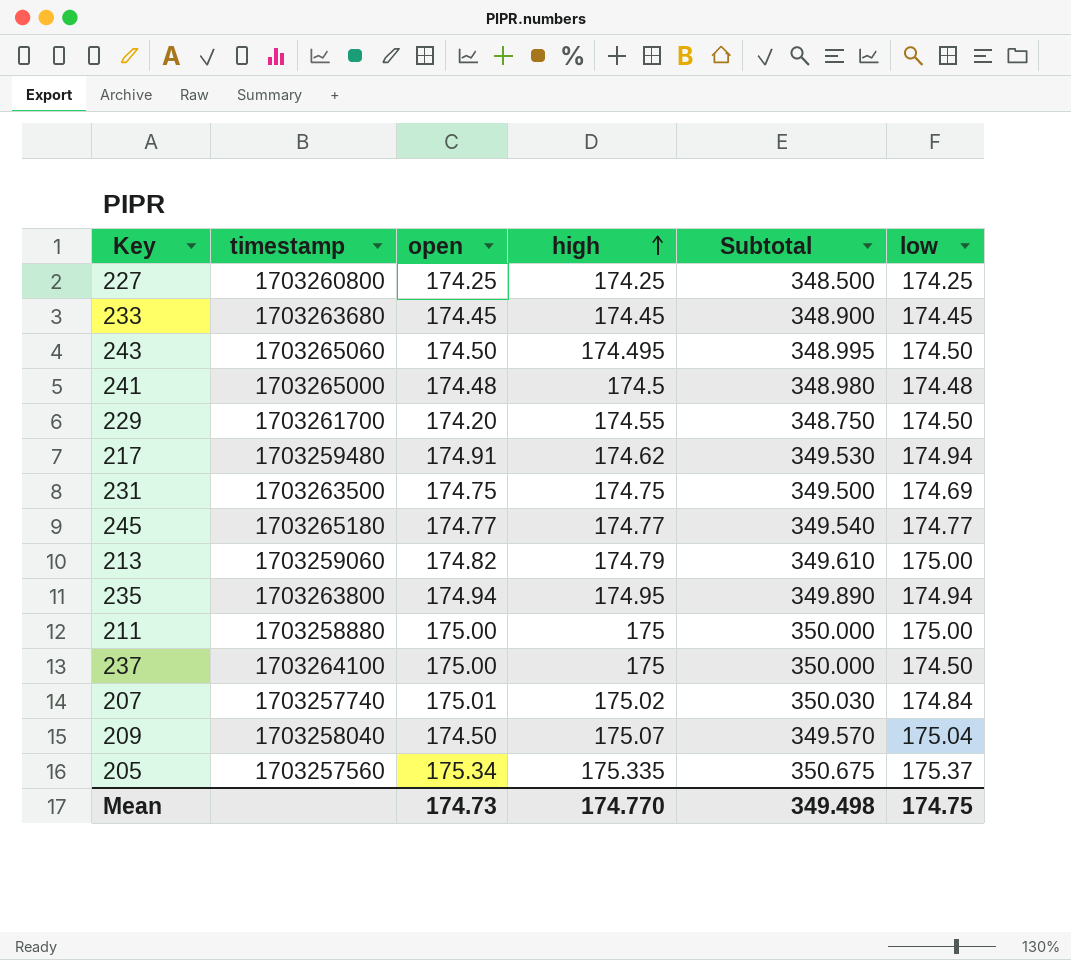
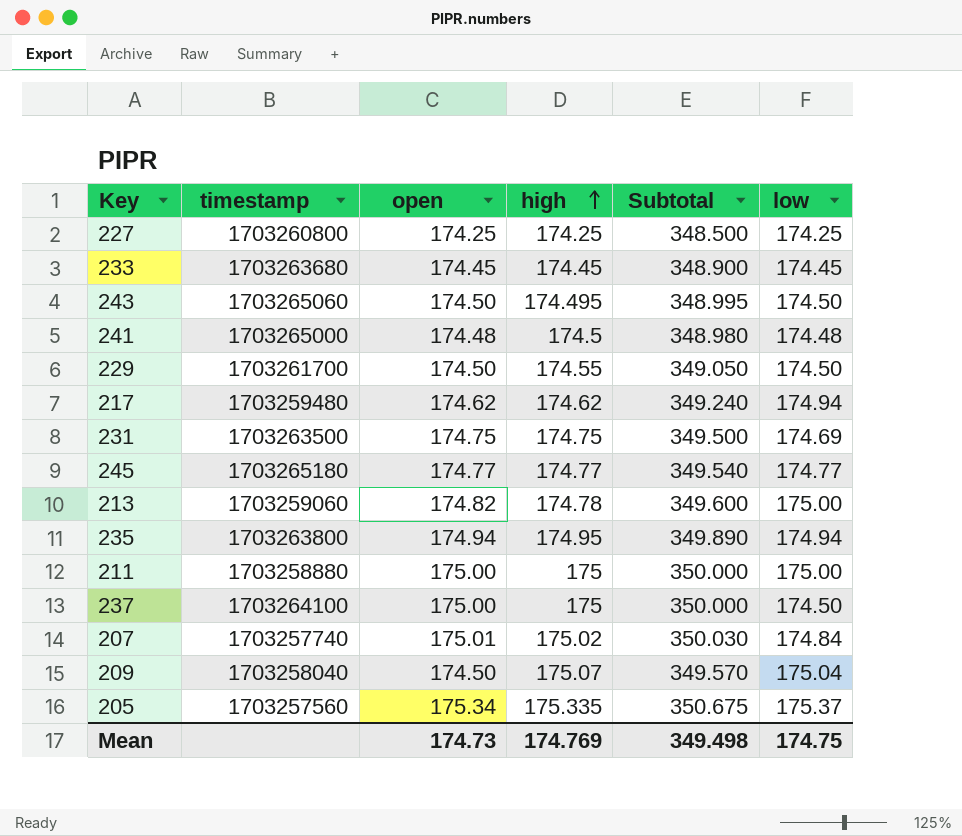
229 | open: 174.20 -> 174.50
229 | Subtotal: 348.750 -> 349.050
217 | open: 174.91 -> 174.62
217 | Subtotal: 349.530 -> 349.240
213 | high: 174.79 -> 174.78
213 | Subtotal: 349.610 -> 349.600
Mean | high: 174.770 -> 174.769

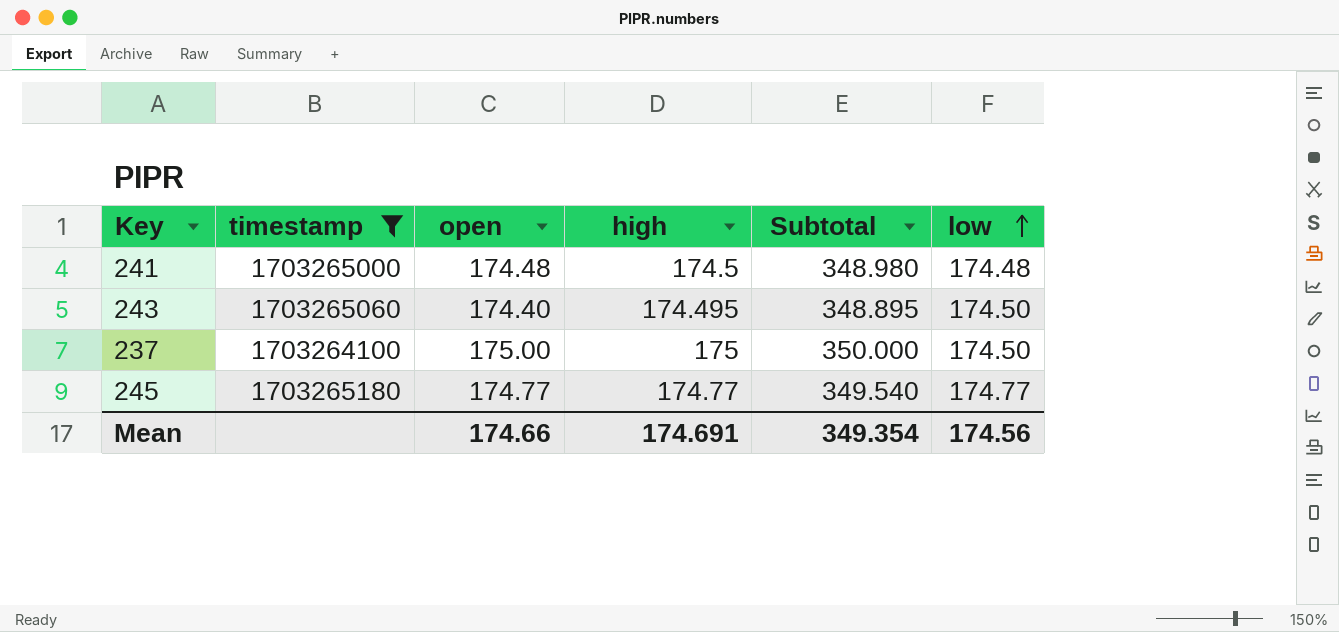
filter: none -> timestamp >= 1703264100
row order: high ascending -> low ascending
243 | open: 174.50 -> 174.40
243 | Subtotal: 348.995 -> 348.895
Mean | open: 174.73 -> 174.66
Mean | high: 174.769 -> 174.691
Mean | Subtotal: 349.498 -> 349.354
Mean | low: 174.75 -> 174.56

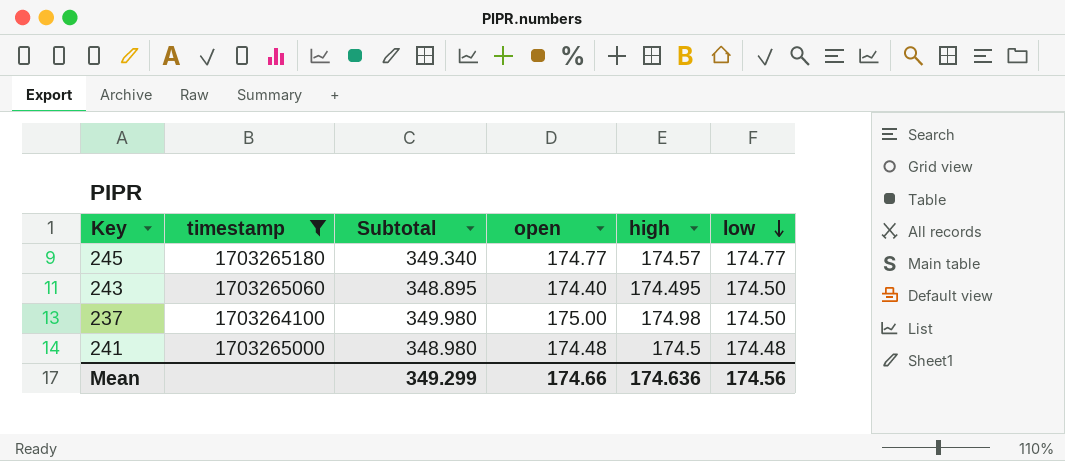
row order: low ascending -> low descending
column Subtotal | position: 5 -> 3
245 | Subtotal: 349.540 -> 349.340
245 | high: 174.77 -> 174.57
237 | Subtotal: 350.000 -> 349.980
237 | high: 175 -> 174.98
Mean | Subtotal: 349.354 -> 349.299
Mean | high: 174.691 -> 174.636

